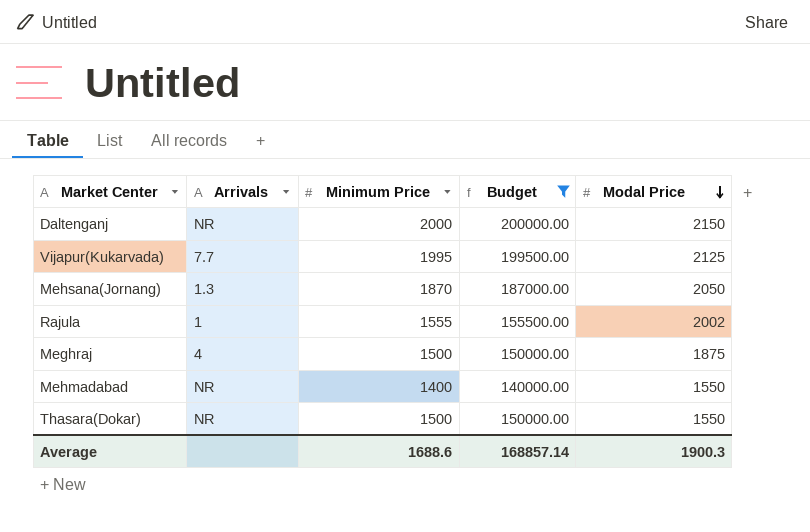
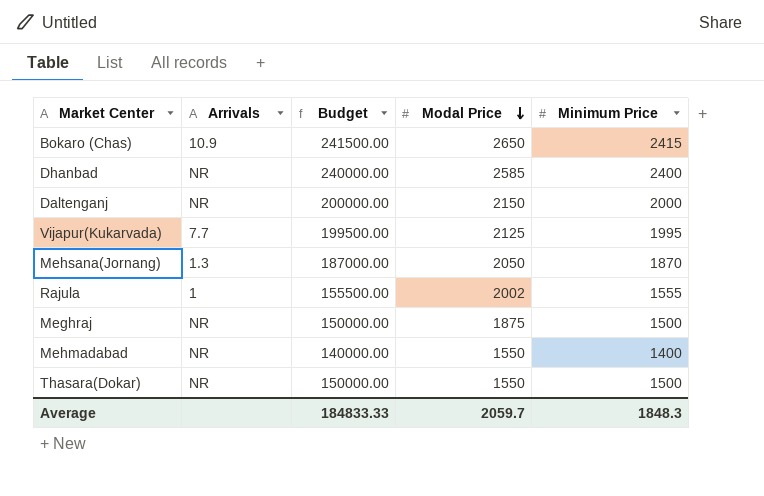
filter: Budget <= 200000.00 -> none
column Minimum Price | position: 3 -> 5
Meghraj | Arrivals: 4 -> NR
Average | Budget: 168857.14 -> 184833.33
Average | Modal Price: 1900.3 -> 2059.7
Average | Minimum Price: 1688.6 -> 1848.3

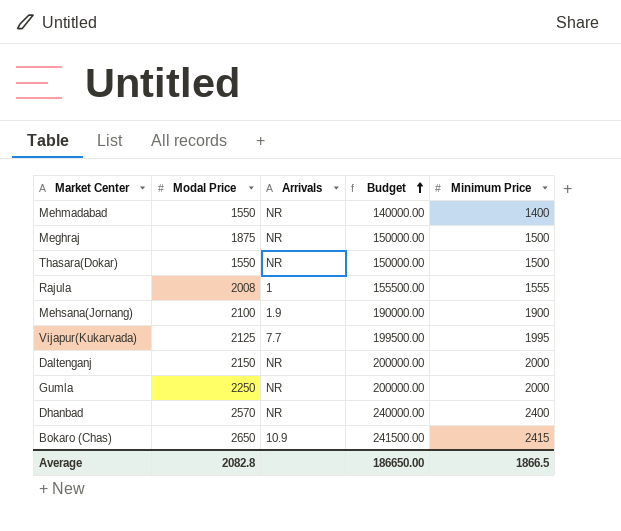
row order: Modal Price descending -> Budget ascending
column Modal Price | position: 4 -> 2
Rajula | Modal Price: 2002 -> 2008
Mehsana(Jornang) | Modal Price: 2050 -> 2100
Mehsana(Jornang) | Arrivals: 1.3 -> 1.9
Mehsana(Jornang) | Budget: 187000.00 -> 190000.00
Mehsana(Jornang) | Minimum Price: 1870 -> 1900
row Gumla: none -> 2250 | NR | 200000.00 | 2000
Dhanbad | Modal Price: 2585 -> 2570
Average | Modal Price: 2059.7 -> 2082.8
Average | Budget: 184833.33 -> 186650.00
Average | Minimum Price: 1848.3 -> 1866.5

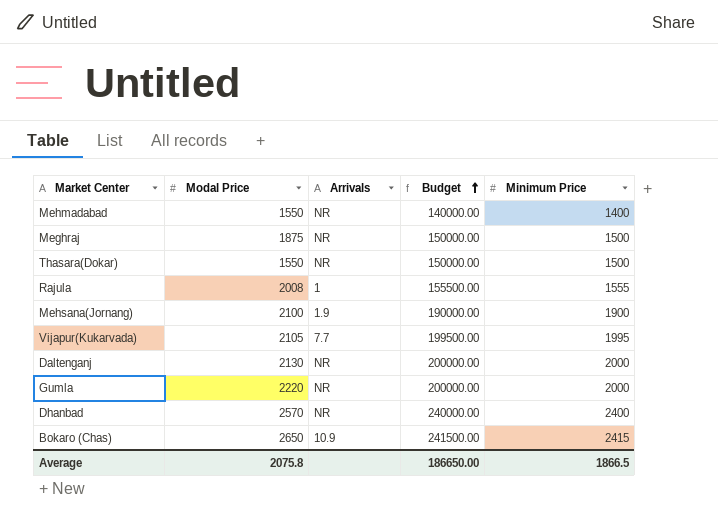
Vijapur(Kukarvada) | Modal Price: 2125 -> 2105
Daltenganj | Modal Price: 2150 -> 2130
Gumla | Modal Price: 2250 -> 2220
Average | Modal Price: 2082.8 -> 2075.8

